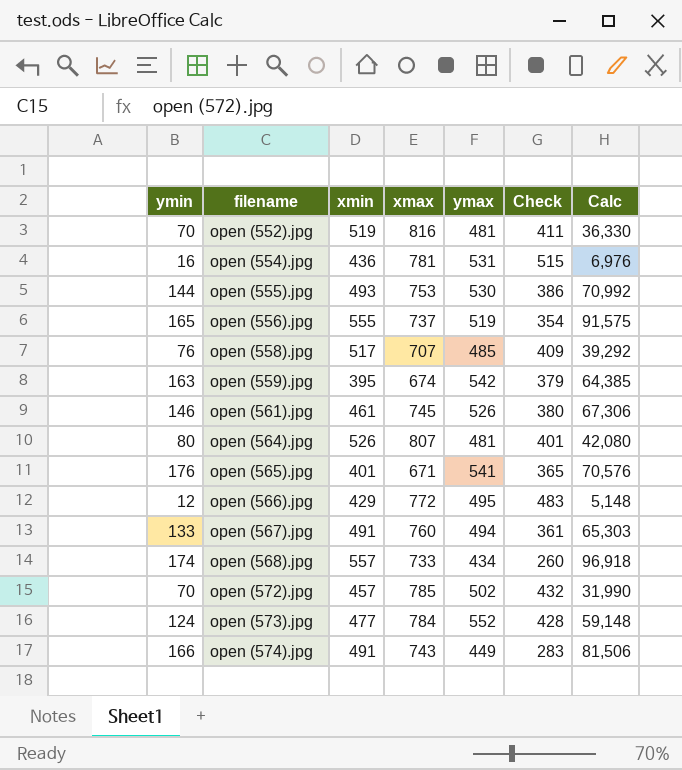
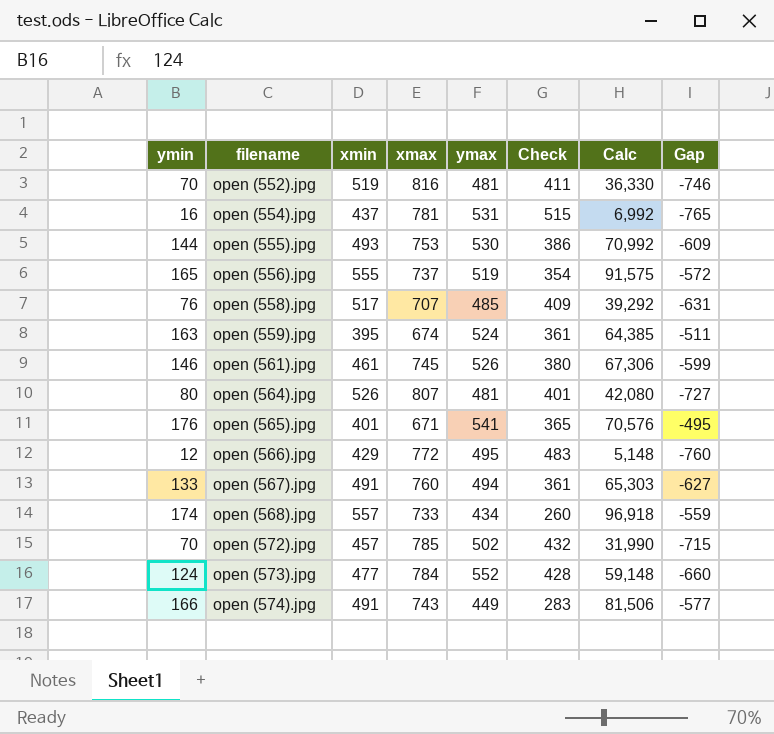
column Gap | formula: none -> [ymin] - [xmax]
open (554).jpg | xmin: 436 -> 437
open (554).jpg | Calc: 6,976 -> 6,992
open (559).jpg | ymax: 542 -> 524
open (559).jpg | Check: 379 -> 361

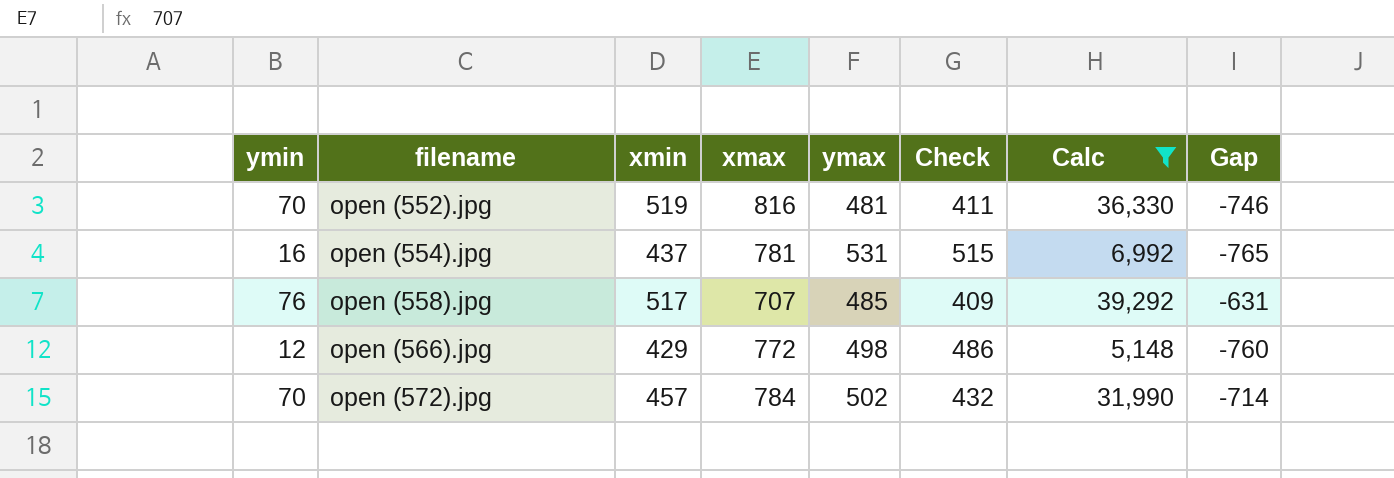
filter: none -> Calc <= 39,292
open (566).jpg | ymax: 495 -> 498
open (566).jpg | Check: 483 -> 486
open (572).jpg | xmax: 785 -> 784
open (572).jpg | Gap: -715 -> -714

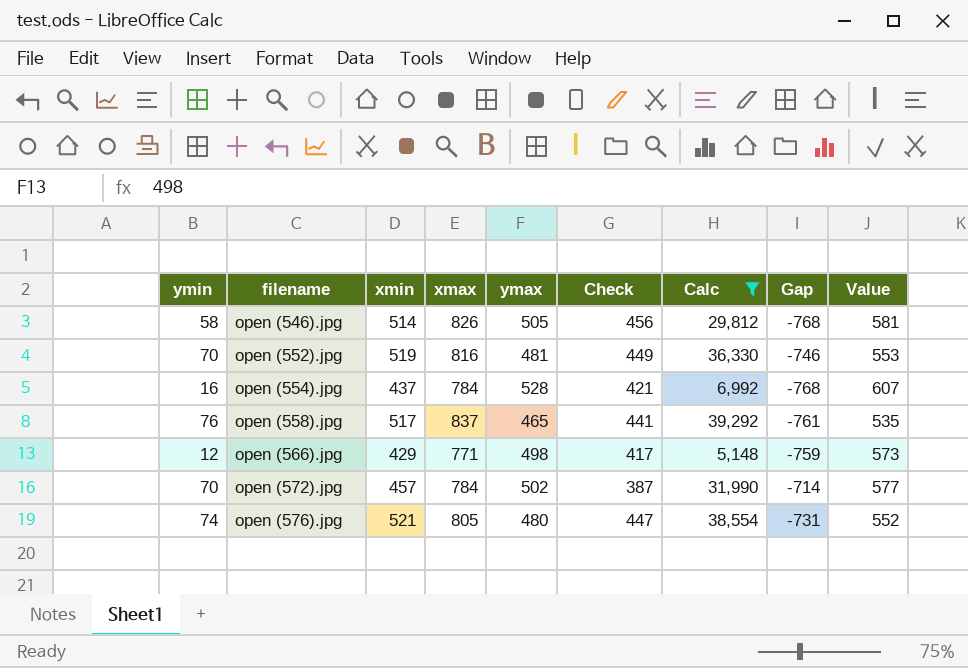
column Check | formula: [ymax] - [ymin] -> [xmin] - [ymin]
column Value | formula: none -> [ymax] * 1.15
row open (546).jpg: none -> 58 | 514 | 826 | 505 | 456 | 29,812 | -768 | 581
open (554).jpg | xmax: 781 -> 784
open (554).jpg | ymax: 531 -> 528
open (554).jpg | Gap: -765 -> -768
open (558).jpg | xmax: 707 -> 837
open (558).jpg | ymax: 485 -> 465
open (558).jpg | Gap: -631 -> -761
open (566).jpg | xmax: 772 -> 771
open (566).jpg | Gap: -760 -> -759
row open (576).jpg: none -> 74 | 521 | 805 | 480 | 447 | 38,554 | -731 | 552

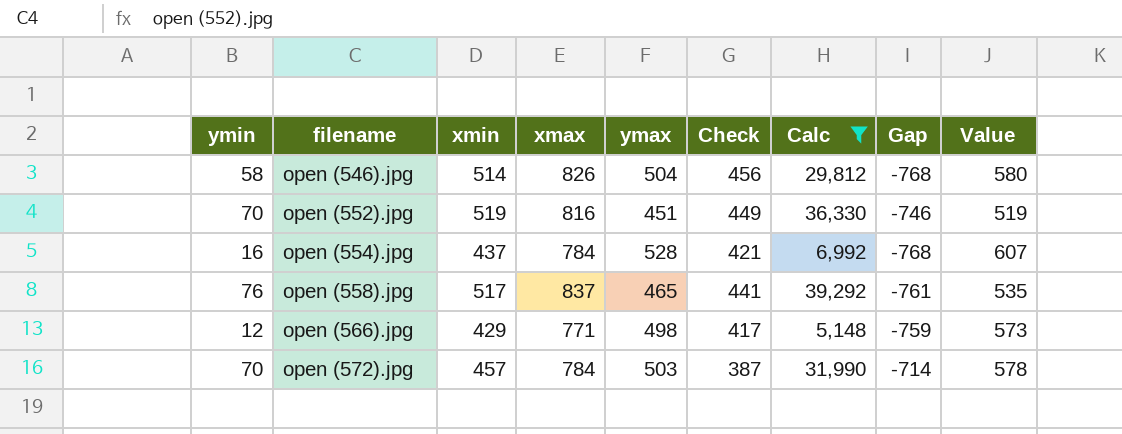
row open (576).jpg: 74 | 521 | 805 | 480 | 447 | 38,554 | -731 | 552 -> none
open (546).jpg | ymax: 505 -> 504
open (546).jpg | Value: 581 -> 580
open (552).jpg | ymax: 481 -> 451
open (552).jpg | Value: 553 -> 519
open (572).jpg | ymax: 502 -> 503
open (572).jpg | Value: 577 -> 578

